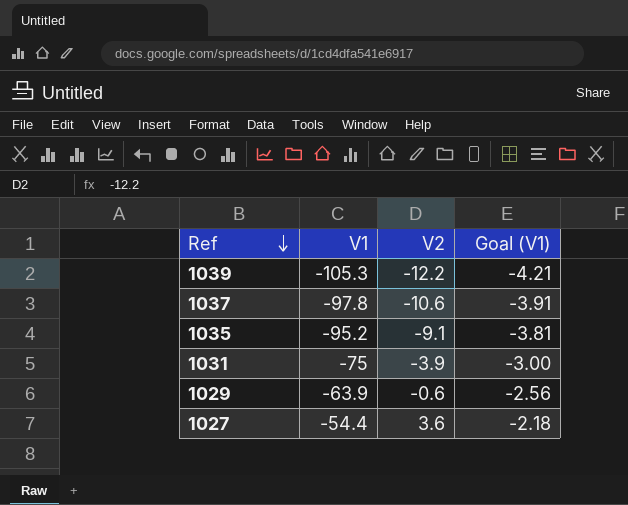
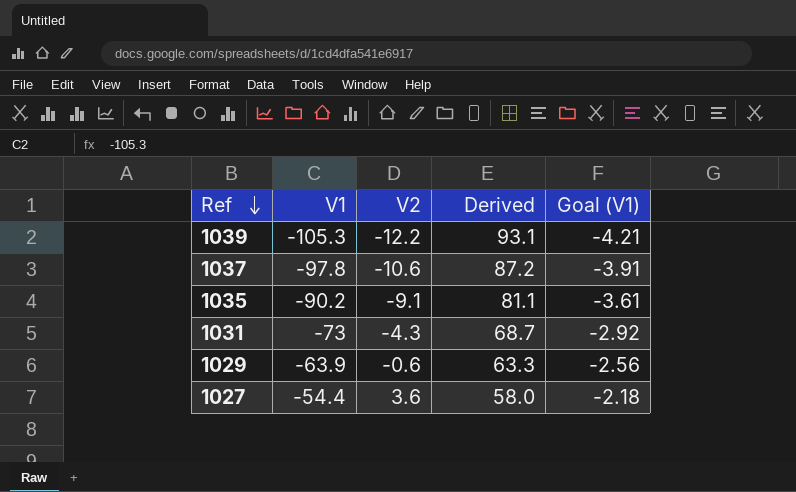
column Derived | formula: none -> [V2] - [V1]
1035 | V1: -95.2 -> -90.2
1035 | Goal (V1): -3.81 -> -3.61
1031 | V1: -75 -> -73
1031 | V2: -3.9 -> -4.3
1031 | Goal (V1): -3.00 -> -2.92

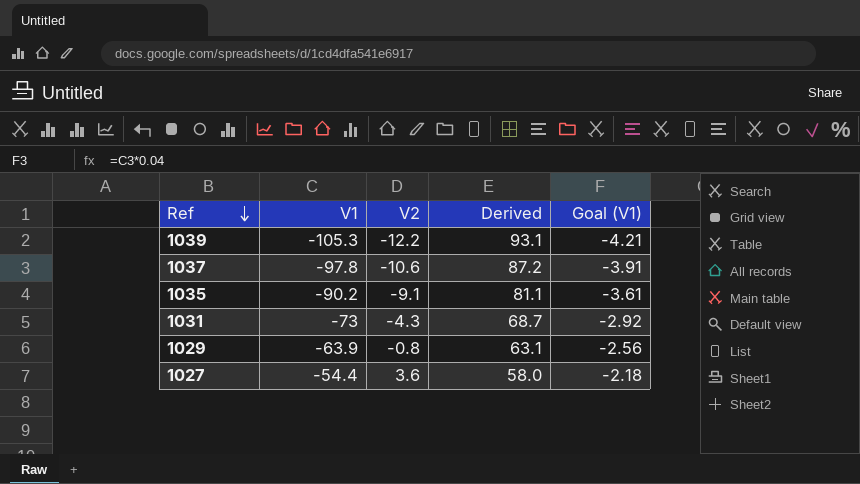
1029 | V2: -0.6 -> -0.8
1029 | Derived: 63.3 -> 63.1

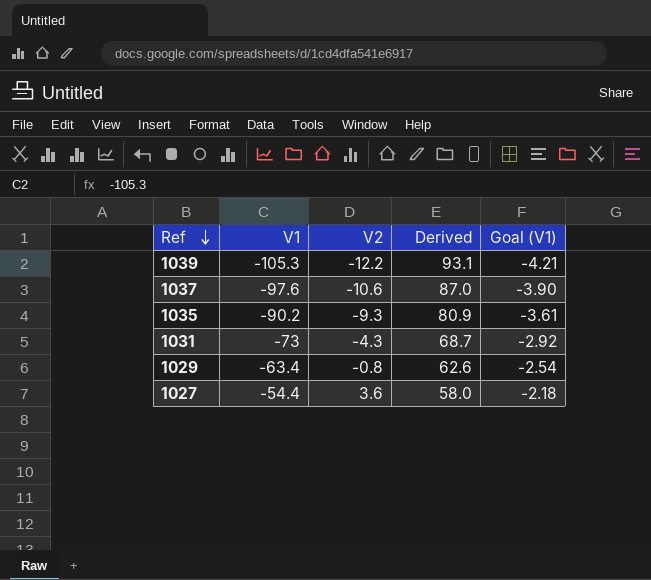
1037 | V1: -97.8 -> -97.6
1037 | Derived: 87.2 -> 87.0
1037 | Goal (V1): -3.91 -> -3.90
1035 | V2: -9.1 -> -9.3
1035 | Derived: 81.1 -> 80.9
1029 | V1: -63.9 -> -63.4
1029 | Derived: 63.1 -> 62.6
1029 | Goal (V1): -2.56 -> -2.54

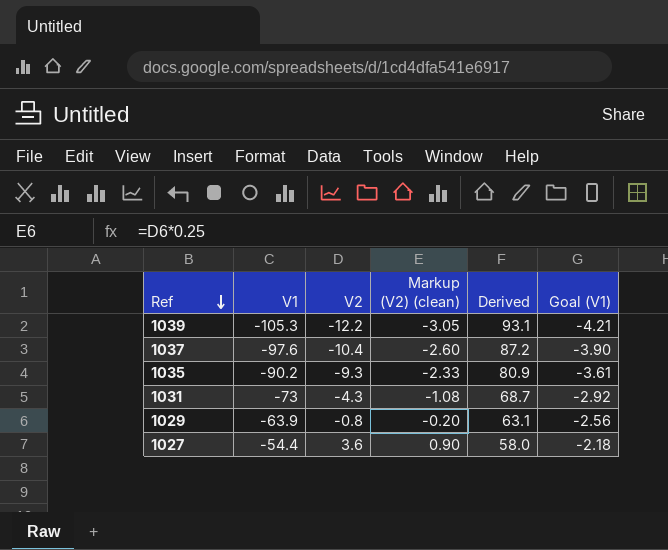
column Markup (V2) (clean) | formula: none -> [V2] * 0.25
1037 | V2: -10.6 -> -10.4
1037 | Derived: 87.0 -> 87.2
1029 | V1: -63.4 -> -63.9
1029 | Derived: 62.6 -> 63.1
1029 | Goal (V1): -2.54 -> -2.56

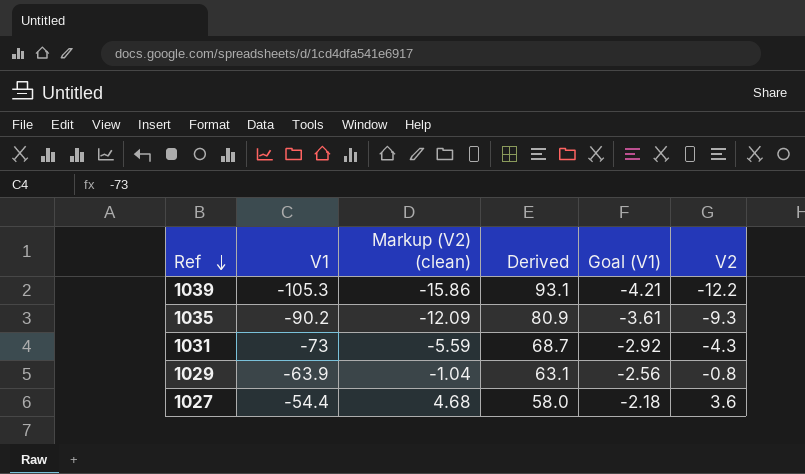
column Markup (V2) (clean) | formula: [V2] * 0.25 -> [V2] * 1.3
column V2 | position: 3 -> 6
row 1037: -97.6 | -10.4 | -2.60 | 87.2 | -3.90 -> none

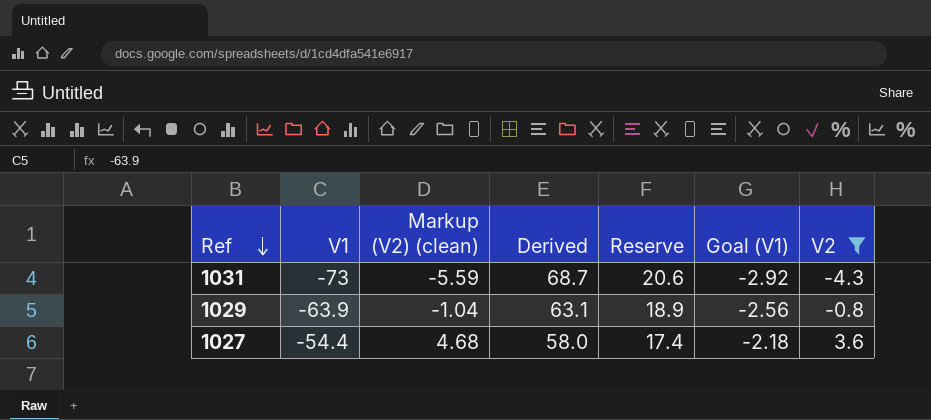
filter: none -> V2 >= -4.3
column Reserve | formula: none -> [Derived] * 0.3

